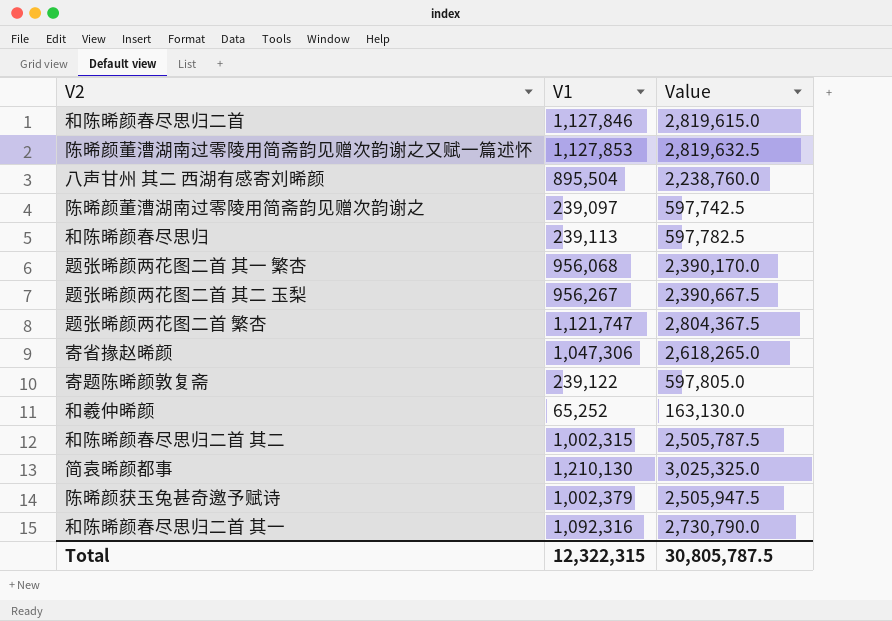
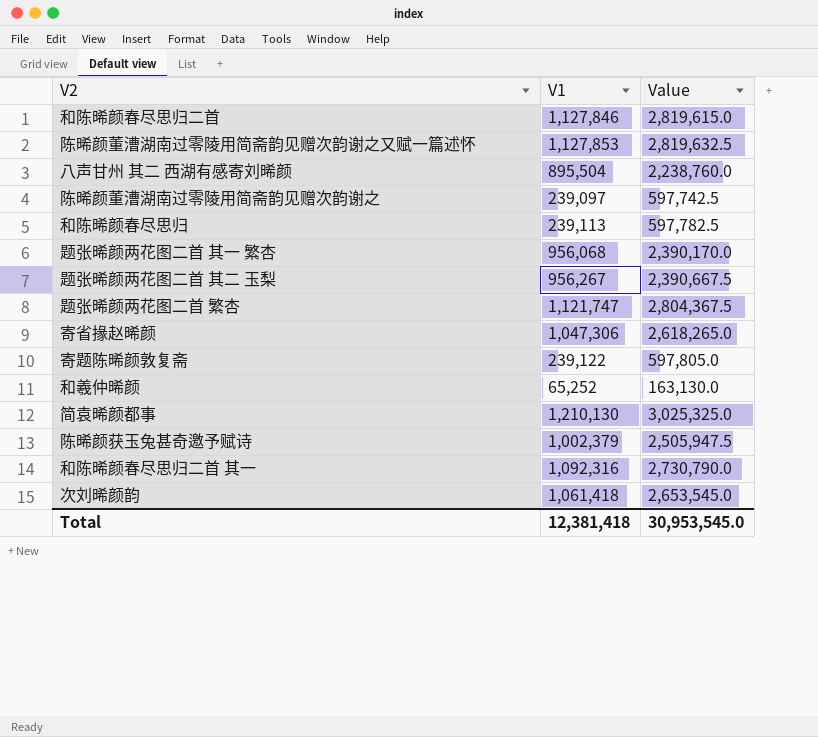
row 和陈晞颜春尽思归二首 其二: 1,002,315 | 2,505,787.5 -> none
row 次刘晞颜韵: none -> 1,061,418 | 2,653,545.0
Total | V1: 12,322,315 -> 12,381,418
Total | Value: 30,805,787.5 -> 30,953,545.0

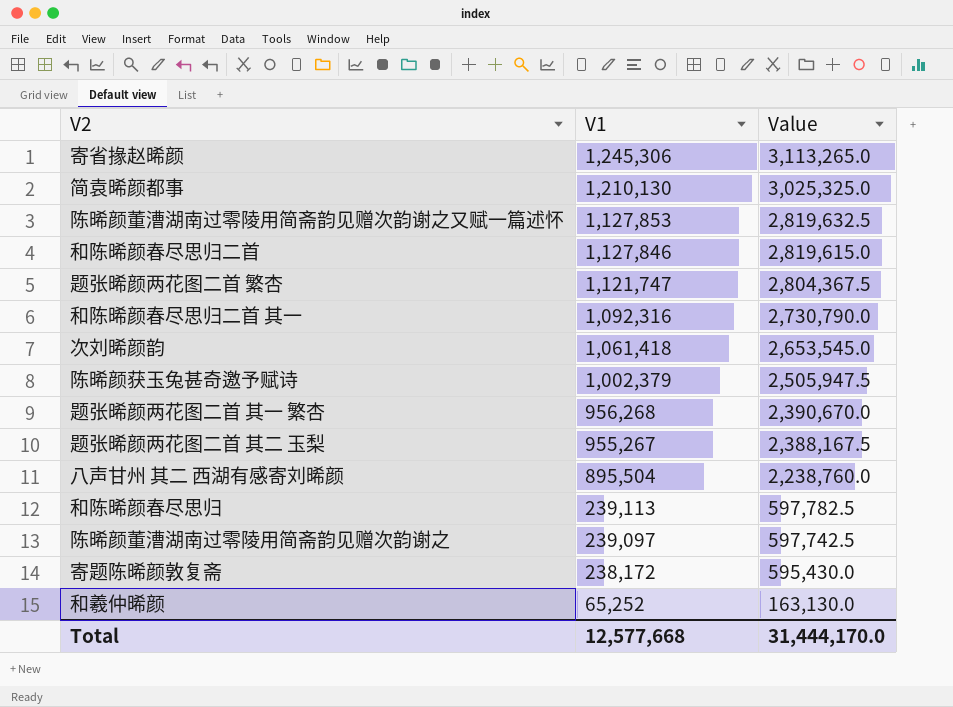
row order: none -> V1 descending
寄省掾赵晞颜 | V1: 1,047,306 -> 1,245,306
寄省掾赵晞颜 | Value: 2,618,265.0 -> 3,113,265.0
题张晞颜两花图二首 其一 繁杏 | V1: 956,068 -> 956,268
题张晞颜两花图二首 其一 繁杏 | Value: 2,390,170.0 -> 2,390,670.0
题张晞颜两花图二首 其二 玉梨 | V1: 956,267 -> 955,267
题张晞颜两花图二首 其二 玉梨 | Value: 2,390,667.5 -> 2,388,167.5
寄题陈晞颜敦复斋 | V1: 239,122 -> 238,172
寄题陈晞颜敦复斋 | Value: 597,805.0 -> 595,430.0
Total | V1: 12,381,418 -> 12,577,668
Total | Value: 30,953,545.0 -> 31,444,170.0

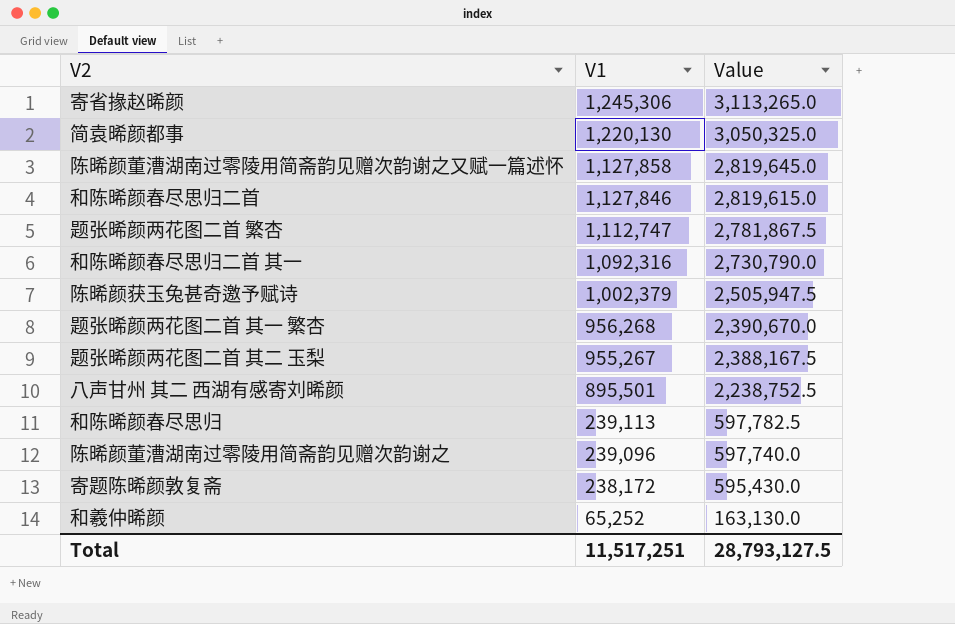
row 次刘晞颜韵: 1,061,418 | 2,653,545.0 -> none
简袁晞颜都事 | V1: 1,210,130 -> 1,220,130
简袁晞颜都事 | Value: 3,025,325.0 -> 3,050,325.0
陈晞颜董漕湖南过零陵用简斋韵见赠次韵谢之又赋一篇述怀 | V1: 1,127,853 -> 1,127,858
陈晞颜董漕湖南过零陵用简斋韵见赠次韵谢之又赋一篇述怀 | Value: 2,819,632.5 -> 2,819,645.0
题张晞颜两花图二首 繁杏 | V1: 1,121,747 -> 1,112,747
题张晞颜两花图二首 繁杏 | Value: 2,804,367.5 -> 2,781,867.5
八声甘州 其二 西湖有感寄刘晞颜 | V1: 895,504 -> 895,501
八声甘州 其二 西湖有感寄刘晞颜 | Value: 2,238,760.0 -> 2,238,752.5
陈晞颜董漕湖南过零陵用简斋韵见赠次韵谢之 | V1: 239,097 -> 239,096
陈晞颜董漕湖南过零陵用简斋韵见赠次韵谢之 | Value: 597,742.5 -> 597,740.0
Total | V1: 12,577,668 -> 11,517,251
Total | Value: 31,444,170.0 -> 28,793,127.5

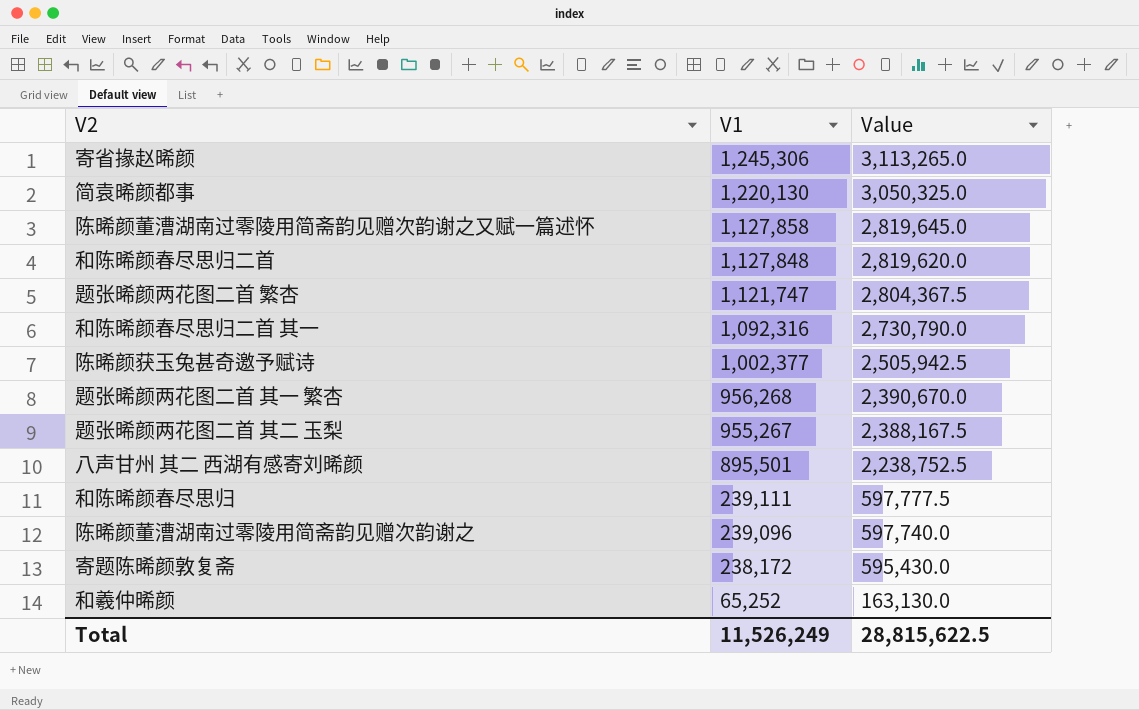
和陈晞颜春尽思归二首 | V1: 1,127,846 -> 1,127,848
和陈晞颜春尽思归二首 | Value: 2,819,615.0 -> 2,819,620.0
题张晞颜两花图二首 繁杏 | V1: 1,112,747 -> 1,121,747
题张晞颜两花图二首 繁杏 | Value: 2,781,867.5 -> 2,804,367.5
陈晞颜获玉兔甚奇邀予赋诗 | V1: 1,002,379 -> 1,002,377
陈晞颜获玉兔甚奇邀予赋诗 | Value: 2,505,947.5 -> 2,505,942.5
和陈晞颜春尽思归 | V1: 239,113 -> 239,111
和陈晞颜春尽思归 | Value: 597,782.5 -> 597,777.5
Total | V1: 11,517,251 -> 11,526,249
Total | Value: 28,793,127.5 -> 28,815,622.5

